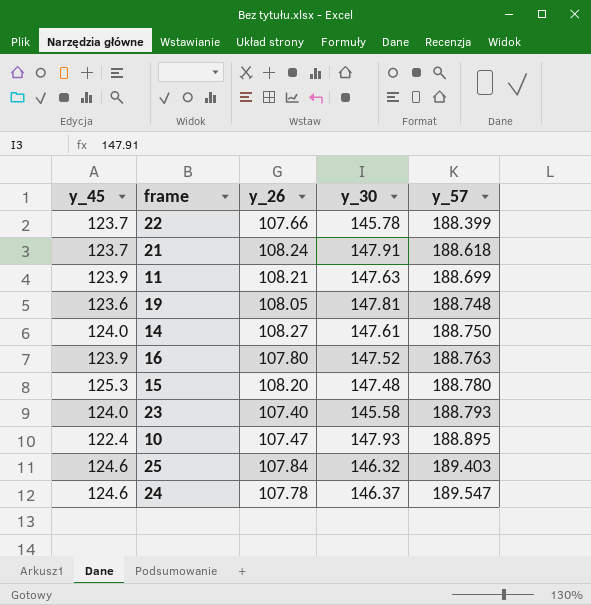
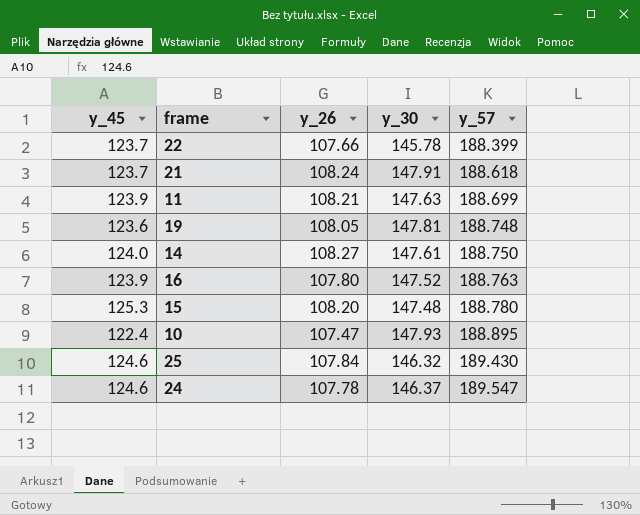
row 23: 124.0 | 107.40 | 145.58 | 188.793 -> none
25 | y_57: 189.403 -> 189.430

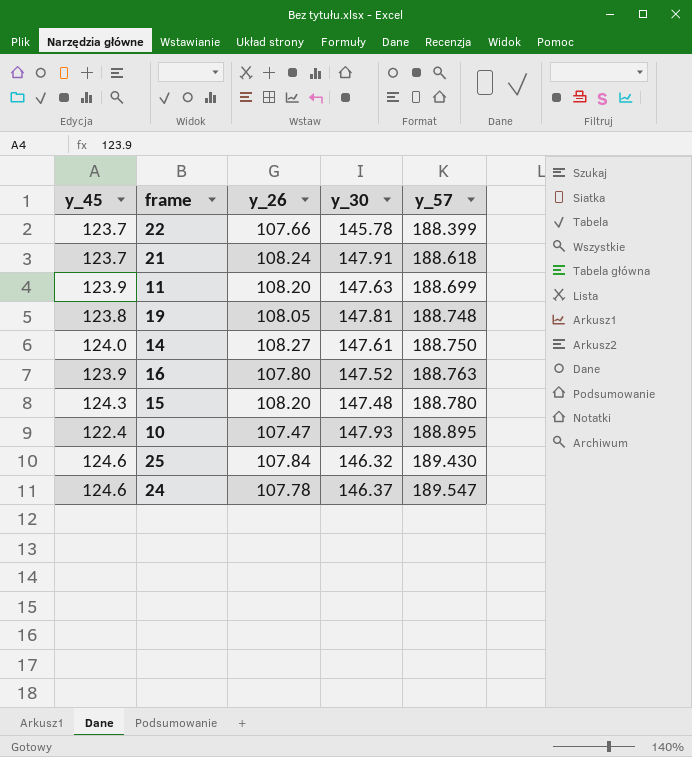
11 | y_26: 108.21 -> 108.20
19 | y_45: 123.6 -> 123.8
15 | y_45: 125.3 -> 124.3

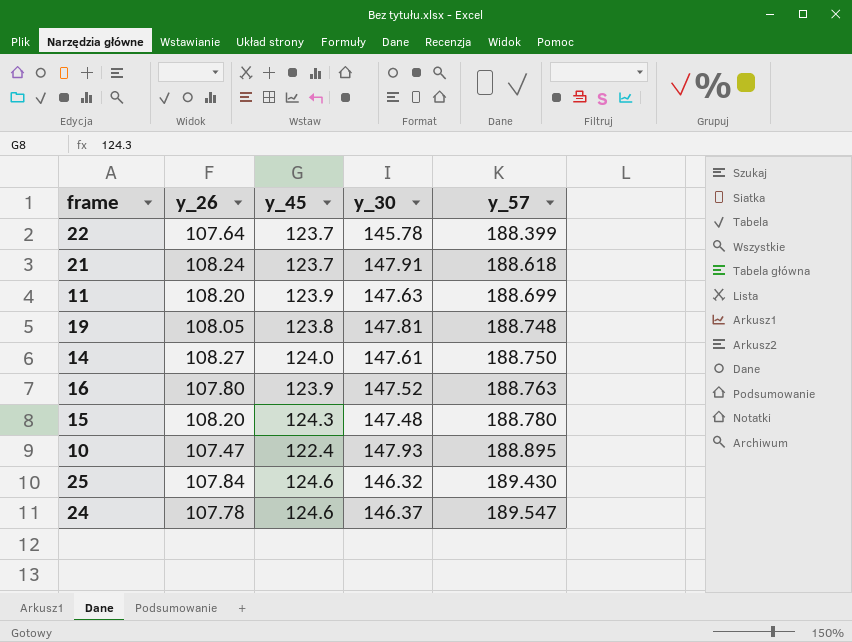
column y_45 | position: 1 -> 3
22 | y_26: 107.66 -> 107.64

